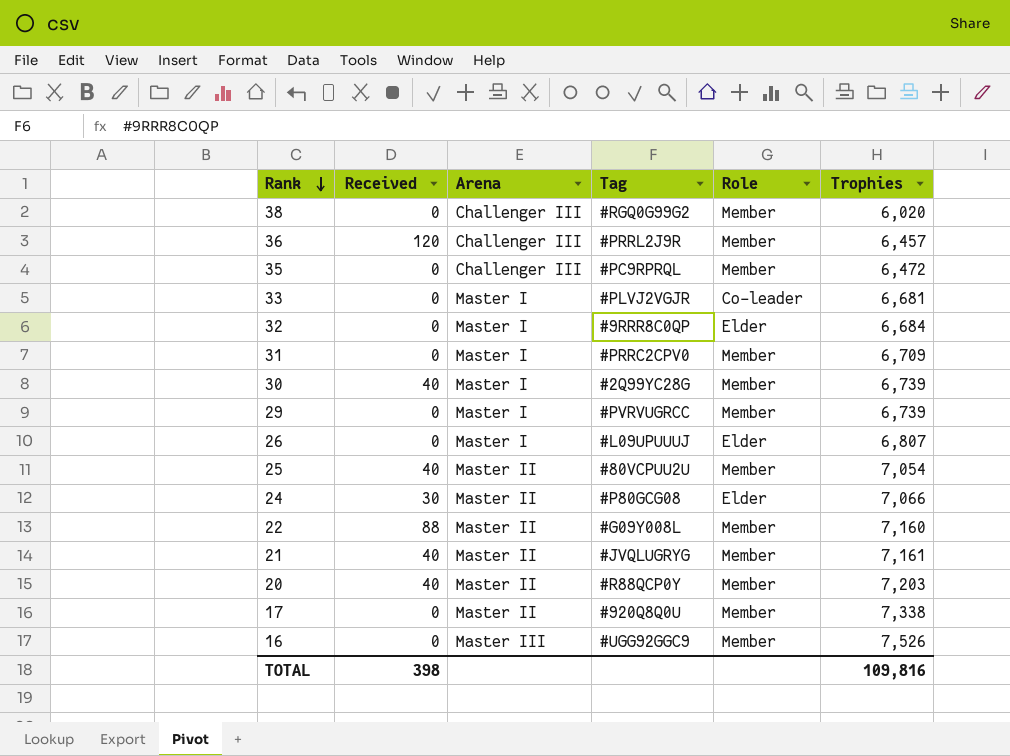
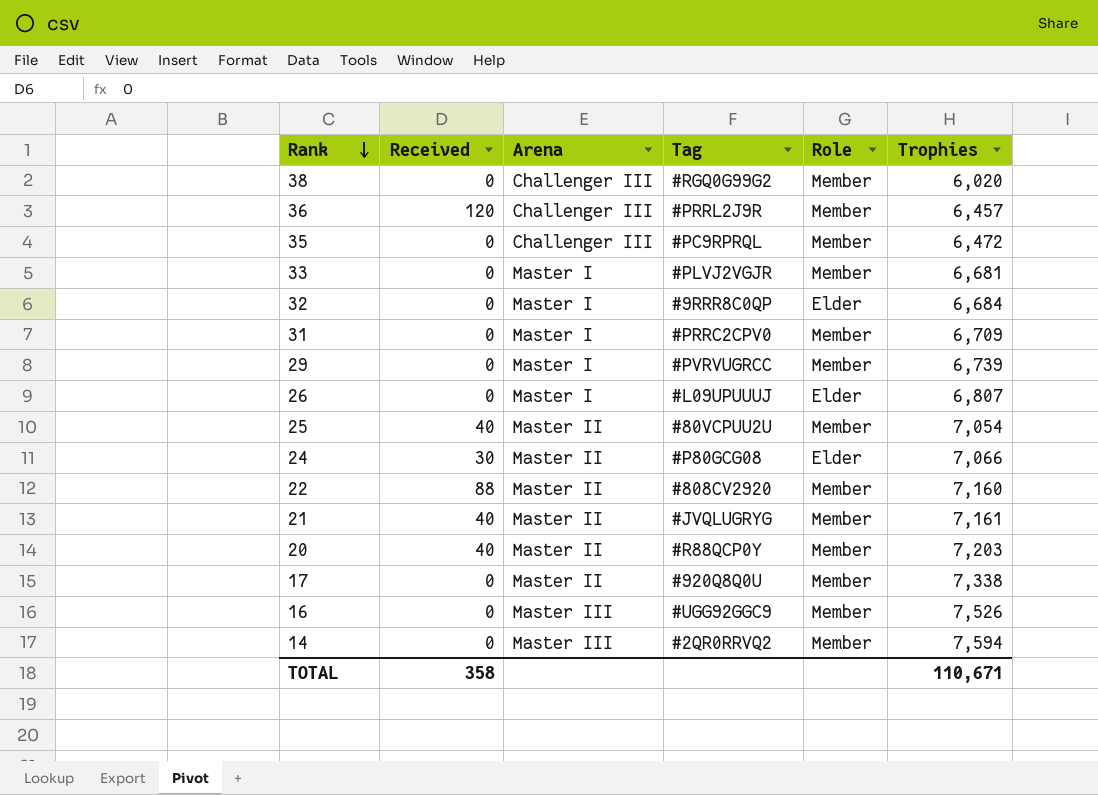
row 30: 40 | Master I | #2Q99YC28G | Member | 6,739 -> none
33 | Role: Co-leader -> Member
22 | Tag: #G09Y008L -> #808CV2920
row 14: none -> 0 | Master III | #2QR0RRVQ2 | Member | 7,594
TOTAL | Received: 398 -> 358
TOTAL | Trophies: 109,816 -> 110,671

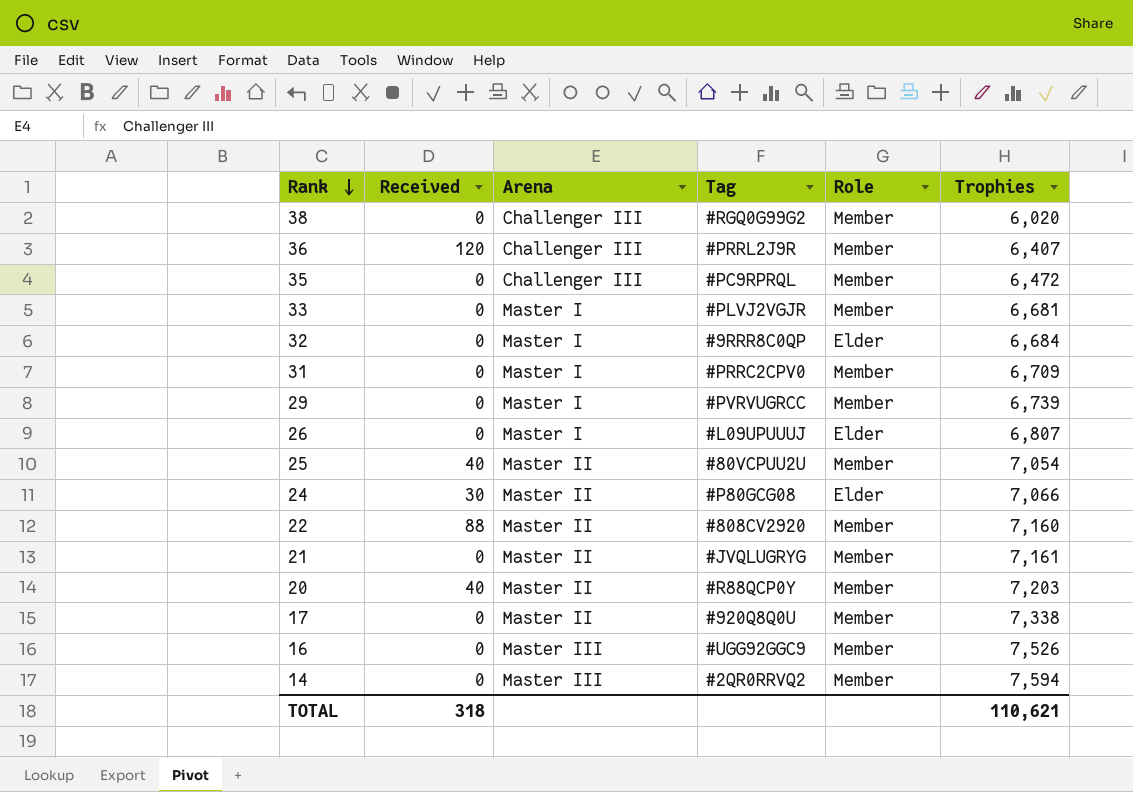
36 | Trophies: 6,457 -> 6,407
21 | Received: 40 -> 0
TOTAL | Received: 358 -> 318
TOTAL | Trophies: 110,671 -> 110,621

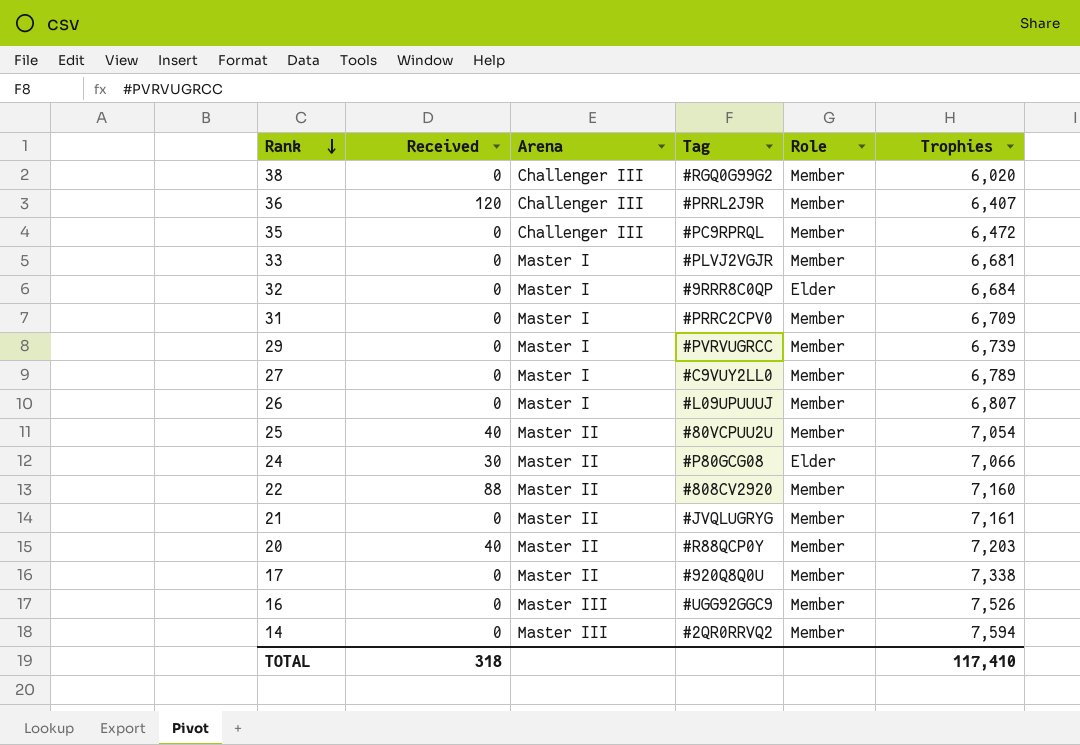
row 27: none -> 0 | Master I | #C9VUY2LL0 | Member | 6,789
26 | Role: Elder -> Member
TOTAL | Trophies: 110,621 -> 117,410

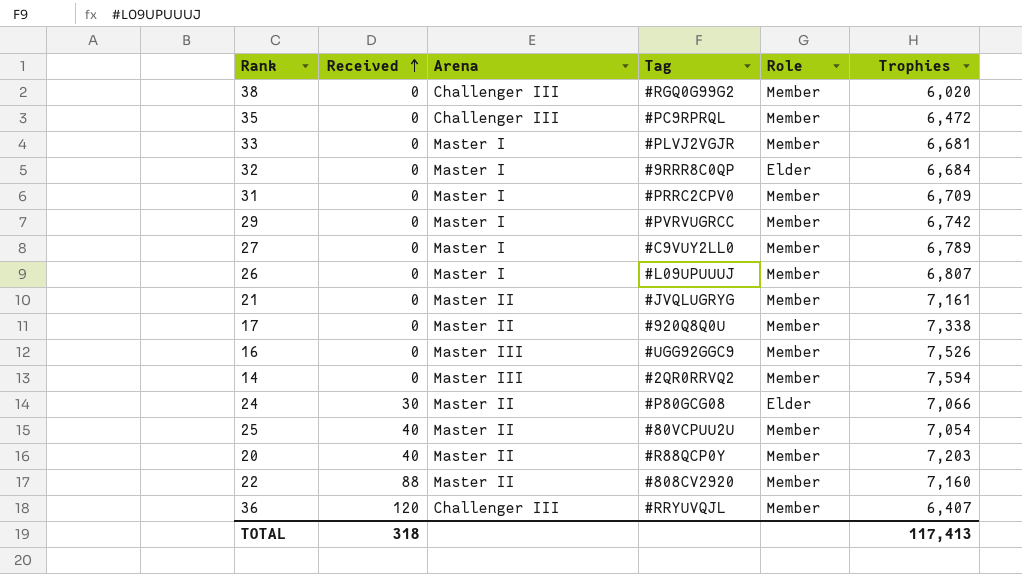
row order: Rank descending -> Received ascending
29 | Trophies: 6,739 -> 6,742
36 | Tag: #PRRL2J9R -> #RRYUVQJL
TOTAL | Trophies: 117,410 -> 117,413

